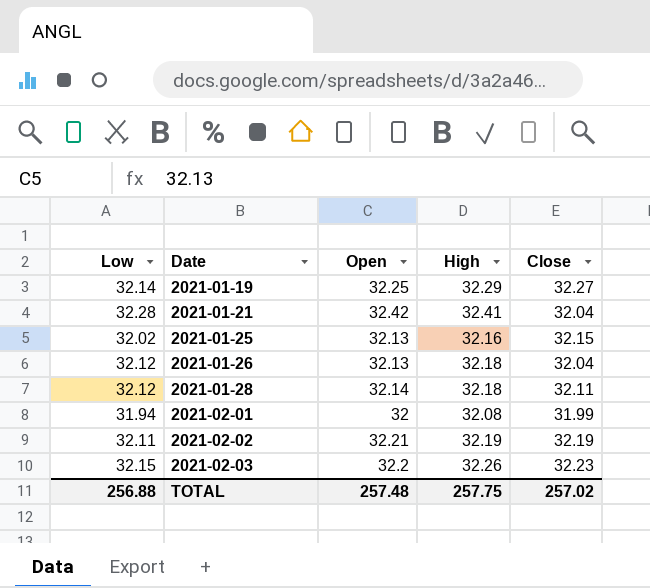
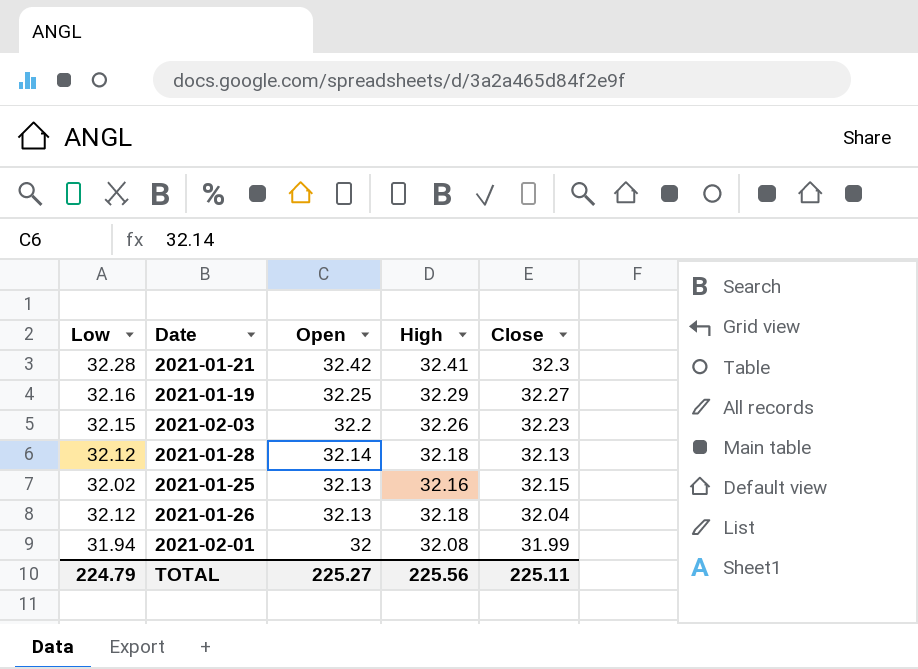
row order: Date ascending -> Open descending
row 2021-02-02: 32.11 | 32.21 | 32.19 | 32.19 -> none
2021-01-21 | Close: 32.04 -> 32.3
2021-01-19 | Low: 32.14 -> 32.16
2021-01-28 | Close: 32.11 -> 32.13
TOTAL | Low: 256.88 -> 224.79
TOTAL | Open: 257.48 -> 225.27
TOTAL | High: 257.75 -> 225.56
TOTAL | Close: 257.02 -> 225.11

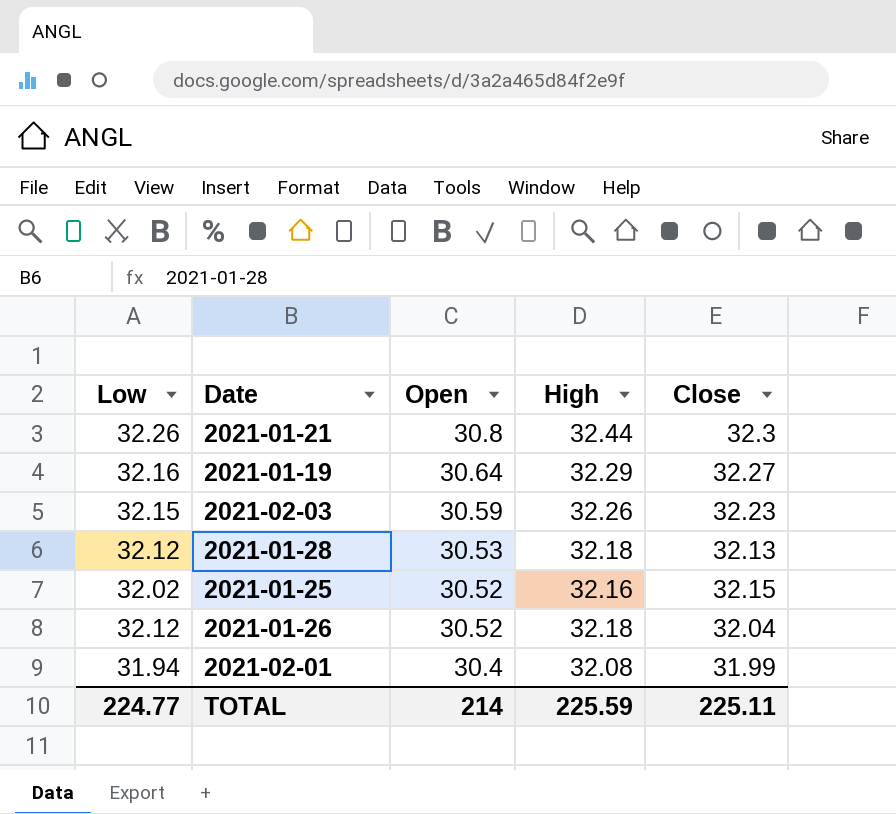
2021-01-21 | Low: 32.28 -> 32.26
2021-01-21 | Open: 32.42 -> 30.8
2021-01-21 | High: 32.41 -> 32.44
2021-01-19 | Open: 32.25 -> 30.64
2021-02-03 | Open: 32.2 -> 30.59
2021-01-28 | Open: 32.14 -> 30.53
2021-01-25 | Open: 32.13 -> 30.52
2021-01-26 | Open: 32.13 -> 30.52
2021-02-01 | Open: 32 -> 30.4
TOTAL | Low: 224.79 -> 224.77
TOTAL | Open: 225.27 -> 214
TOTAL | High: 225.56 -> 225.59

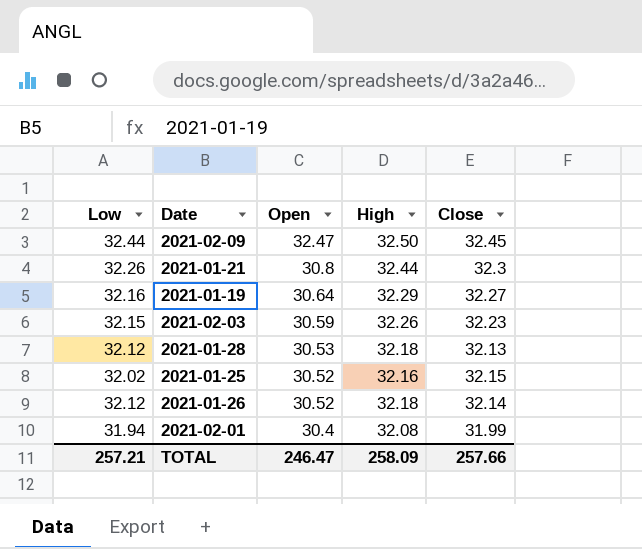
row 2021-02-09: none -> 32.44 | 32.47 | 32.50 | 32.45
2021-01-26 | Close: 32.04 -> 32.14
TOTAL | Low: 224.77 -> 257.21
TOTAL | Open: 214 -> 246.47
TOTAL | High: 225.59 -> 258.09
TOTAL | Close: 225.11 -> 257.66

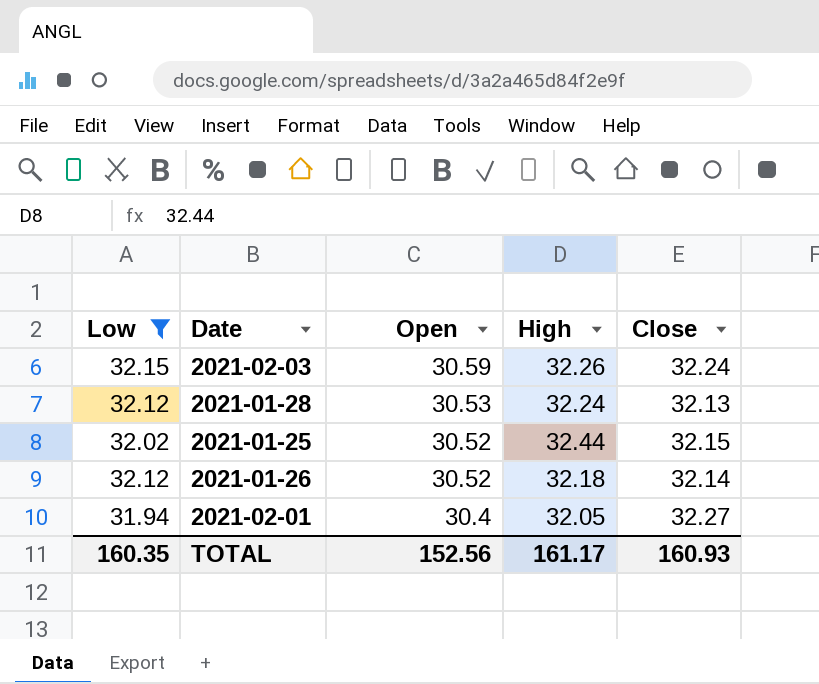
filter: none -> Low <= 32.15
2021-02-03 | Close: 32.23 -> 32.24
2021-01-28 | High: 32.18 -> 32.24
2021-01-25 | High: 32.16 -> 32.44
2021-02-01 | High: 32.08 -> 32.05
2021-02-01 | Close: 31.99 -> 32.27
TOTAL | Low: 257.21 -> 160.35
TOTAL | Open: 246.47 -> 152.56
TOTAL | High: 258.09 -> 161.17
TOTAL | Close: 257.66 -> 160.93

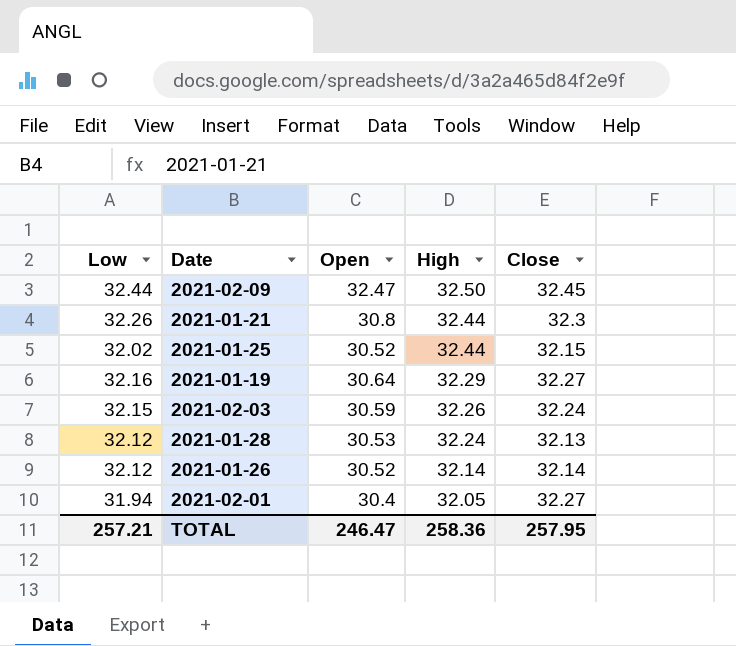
filter: Low <= 32.15 -> none
row order: Open descending -> High descending
2021-01-26 | High: 32.18 -> 32.14
TOTAL | Low: 160.35 -> 257.21
TOTAL | Open: 152.56 -> 246.47
TOTAL | High: 161.17 -> 258.36
TOTAL | Close: 160.93 -> 257.95

